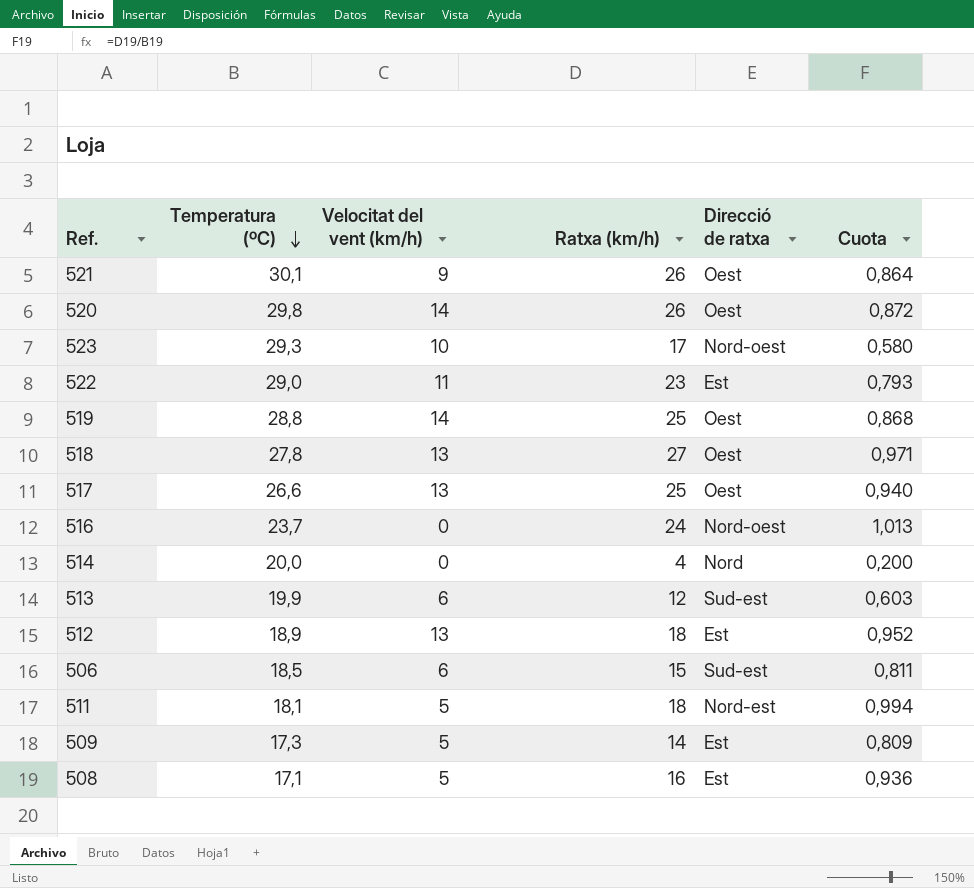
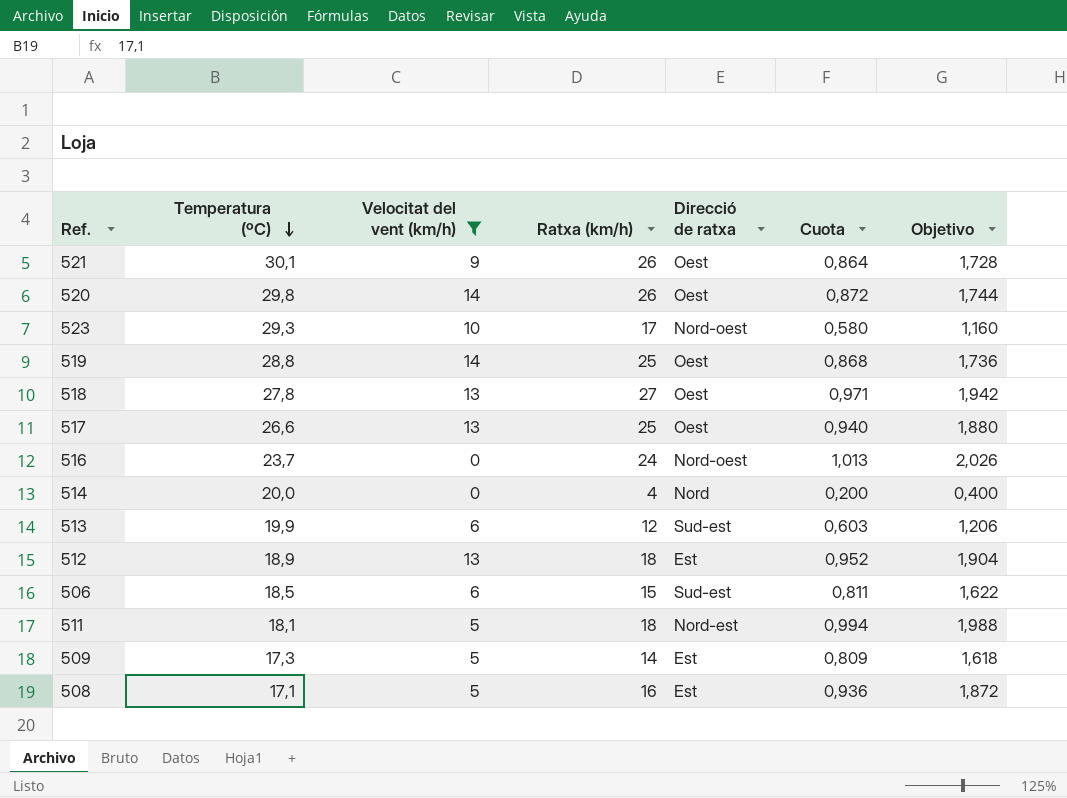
filter: none -> Velocitat del vent (km/h) != 11
column Objetivo | formula: none -> [Cuota] * 2

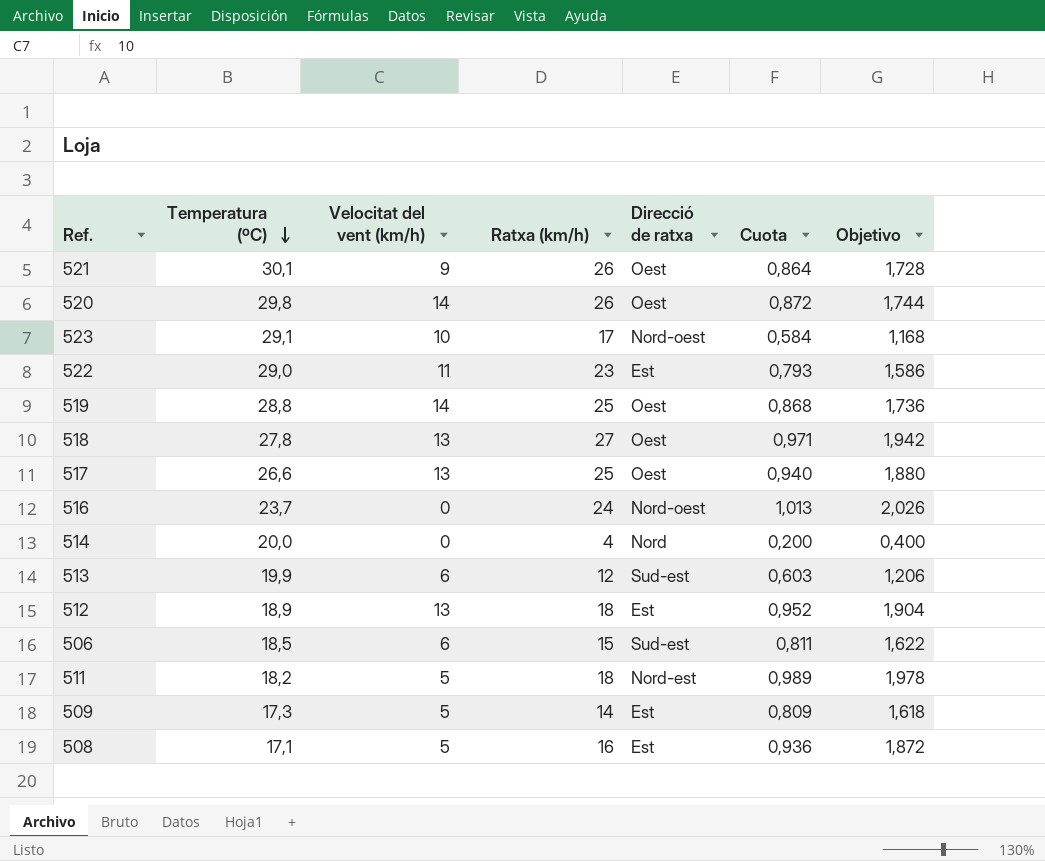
filter: Velocitat del vent (km/h) != 11 -> none
523 | Temperatura (ºC): 29,3 -> 29,1
523 | Cuota: 0,580 -> 0,584
523 | Objetivo: 1,160 -> 1,168
511 | Temperatura (ºC): 18,1 -> 18,2
511 | Cuota: 0,994 -> 0,989
511 | Objetivo: 1,988 -> 1,978

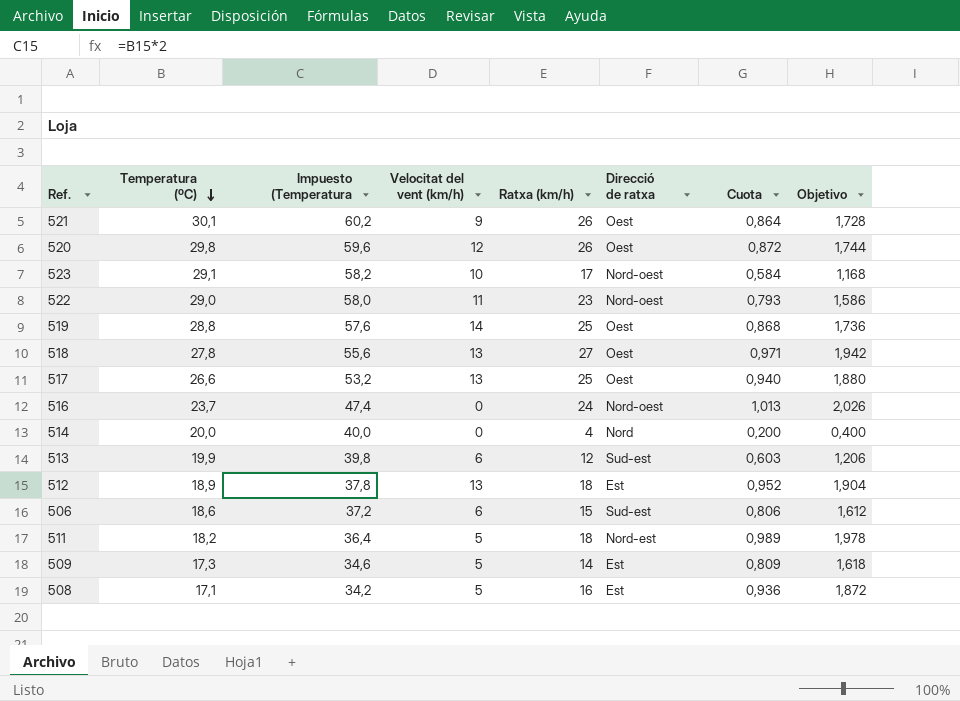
column Impuesto (Temperatura | formula: none -> [Temperatura (ºC)] * 2
520 | Velocitat del vent (km/h): 14 -> 12
522 | Direcció de ratxa: Est -> Nord-oest
506 | Temperatura (ºC): 18,5 -> 18,6
506 | Cuota: 0,811 -> 0,806
506 | Objetivo: 1,622 -> 1,612

